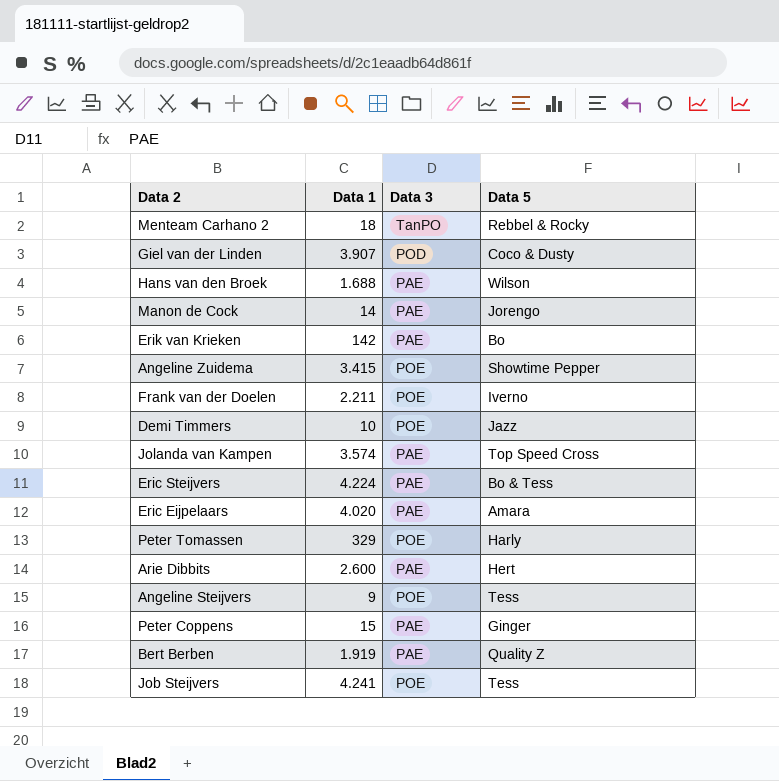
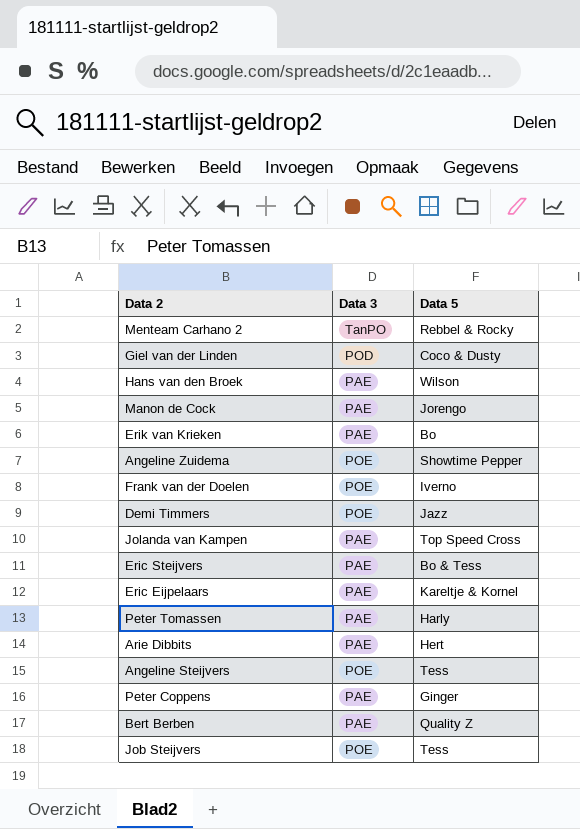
column Data 1 | position: 2 -> none
Eric Eijpelaars | Data 5: Amara -> Kareltje & Kornel
Peter Tomassen | Data 3: POE -> PAE

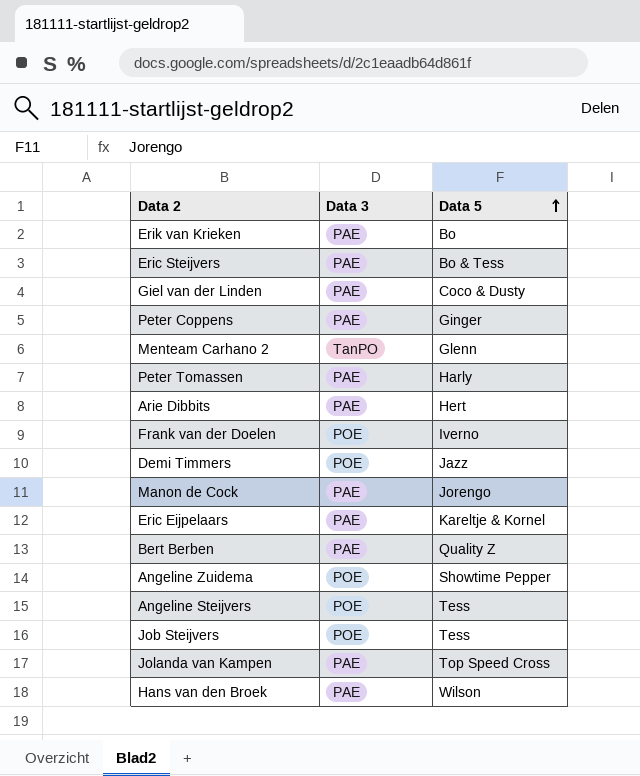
row order: none -> Data 5 ascending
Giel van der Linden | Data 3: POD -> PAE
Menteam Carhano 2 | Data 5: Rebbel & Rocky -> Glenn

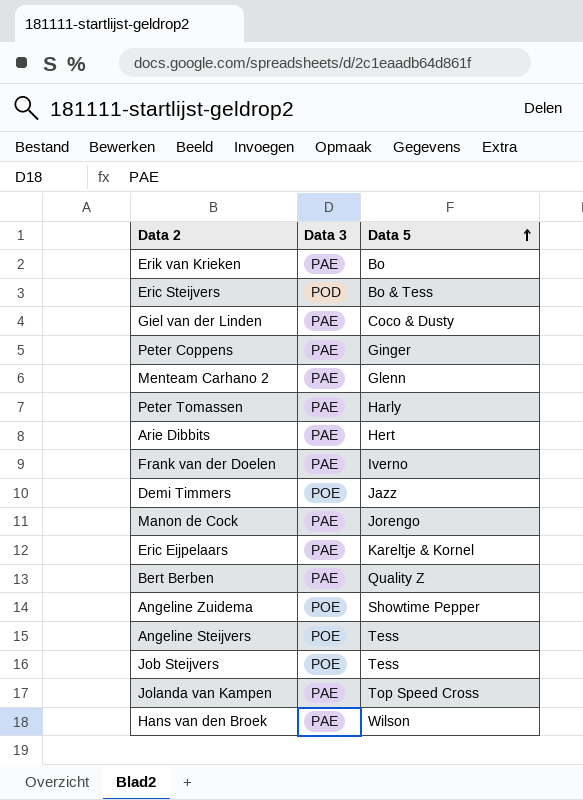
Eric Steijvers | Data 3: PAE -> POD
Menteam Carhano 2 | Data 3: TanPO -> PAE
Frank van der Doelen | Data 3: POE -> PAE

